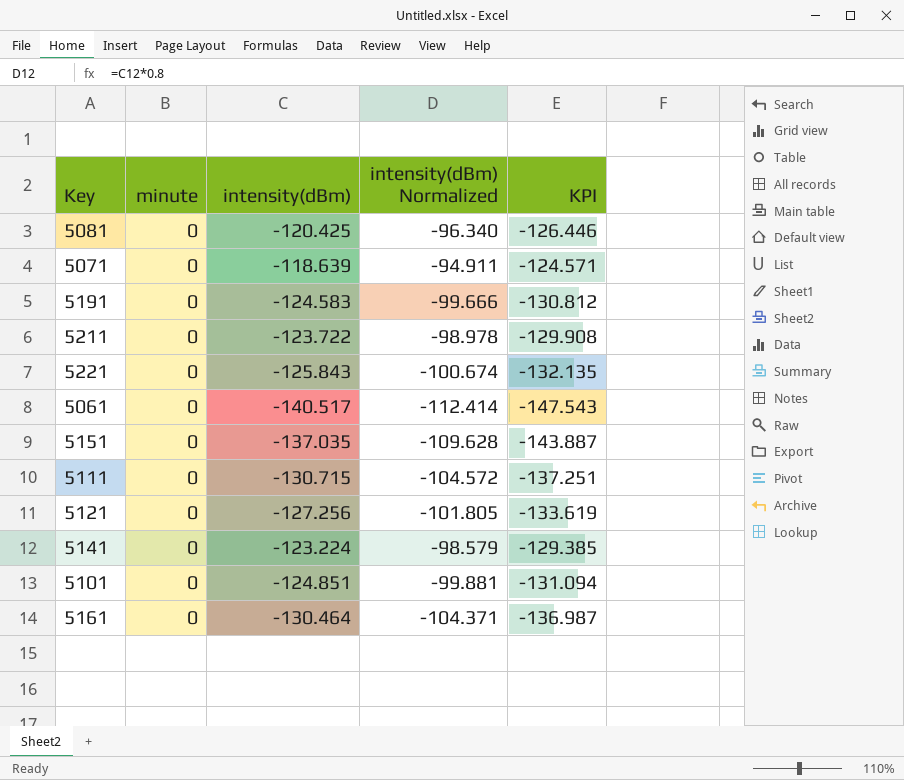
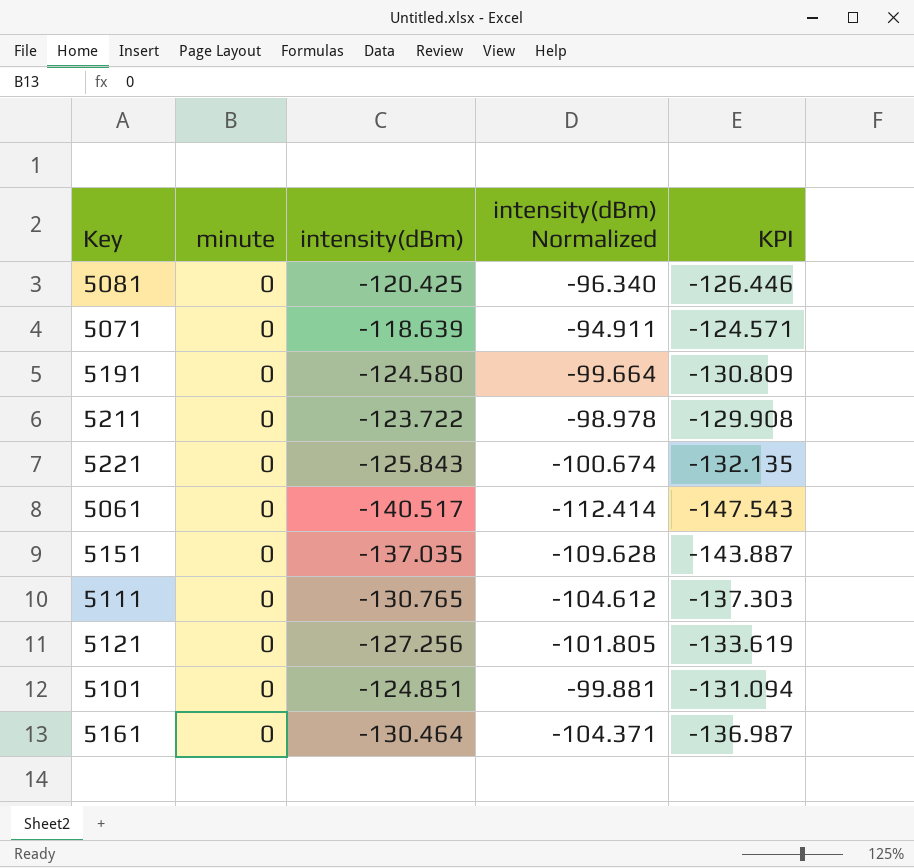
row 5141: 0 | -123.224 | -98.579 | -129.385 -> none
5191 | intensity(dBm): -124.583 -> -124.580
5191 | intensity(dBm) Normalized: -99.666 -> -99.664
5191 | KPI: -130.812 -> -130.809
5111 | intensity(dBm): -130.715 -> -130.765
5111 | intensity(dBm) Normalized: -104.572 -> -104.612
5111 | KPI: -137.251 -> -137.303

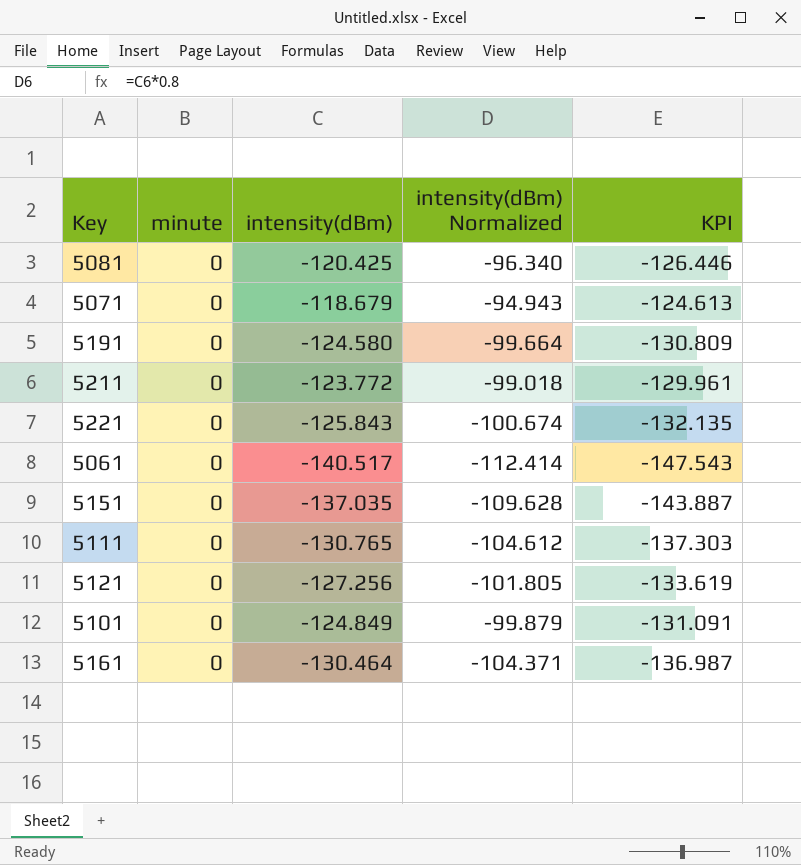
5071 | intensity(dBm): -118.639 -> -118.679
5071 | intensity(dBm) Normalized: -94.911 -> -94.943
5071 | KPI: -124.571 -> -124.613
5211 | intensity(dBm): -123.722 -> -123.772
5211 | intensity(dBm) Normalized: -98.978 -> -99.018
5211 | KPI: -129.908 -> -129.961
5101 | intensity(dBm): -124.851 -> -124.849
5101 | intensity(dBm) Normalized: -99.881 -> -99.879
5101 | KPI: -131.094 -> -131.091

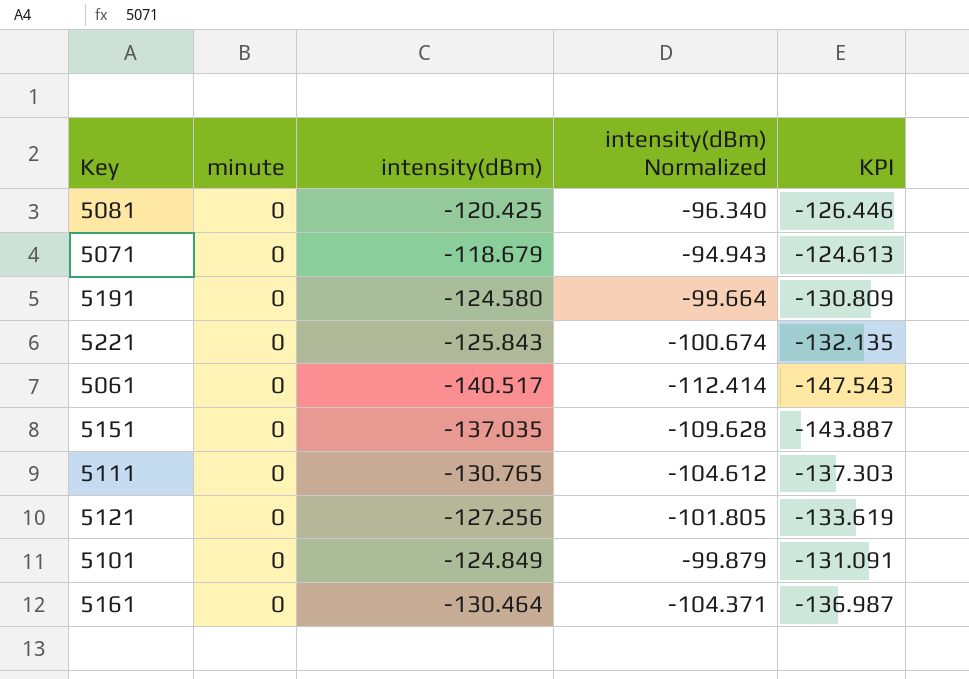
row 5211: 0 | -123.772 | -99.018 | -129.961 -> none

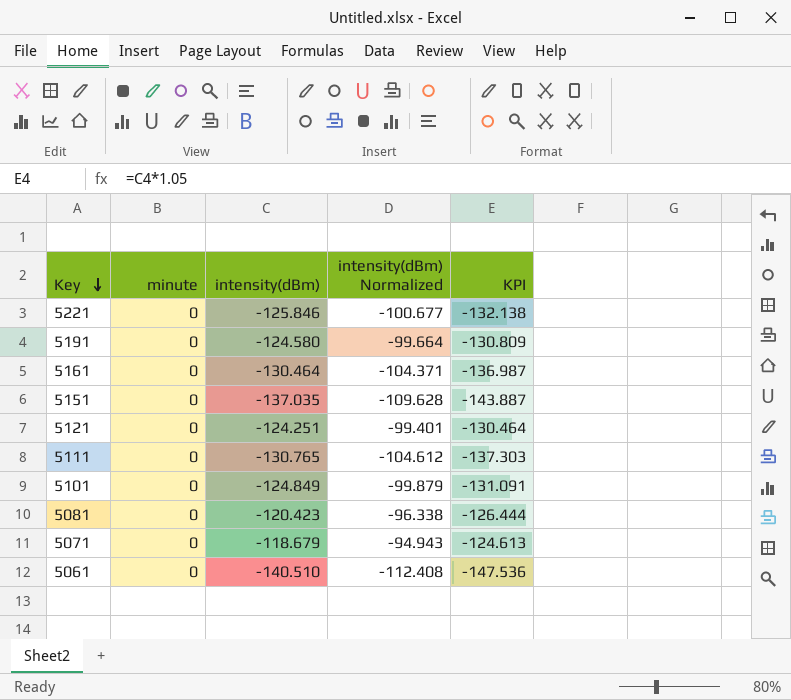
row order: none -> Key descending
5221 | intensity(dBm): -125.843 -> -125.846
5221 | intensity(dBm) Normalized: -100.674 -> -100.677
5221 | KPI: -132.135 -> -132.138
5121 | intensity(dBm): -127.256 -> -124.251
5121 | intensity(dBm) Normalized: -101.805 -> -99.401
5121 | KPI: -133.619 -> -130.464
5081 | intensity(dBm): -120.425 -> -120.423
5081 | intensity(dBm) Normalized: -96.340 -> -96.338
5081 | KPI: -126.446 -> -126.444
5061 | intensity(dBm): -140.517 -> -140.510
5061 | intensity(dBm) Normalized: -112.414 -> -112.408
5061 | KPI: -147.543 -> -147.536

